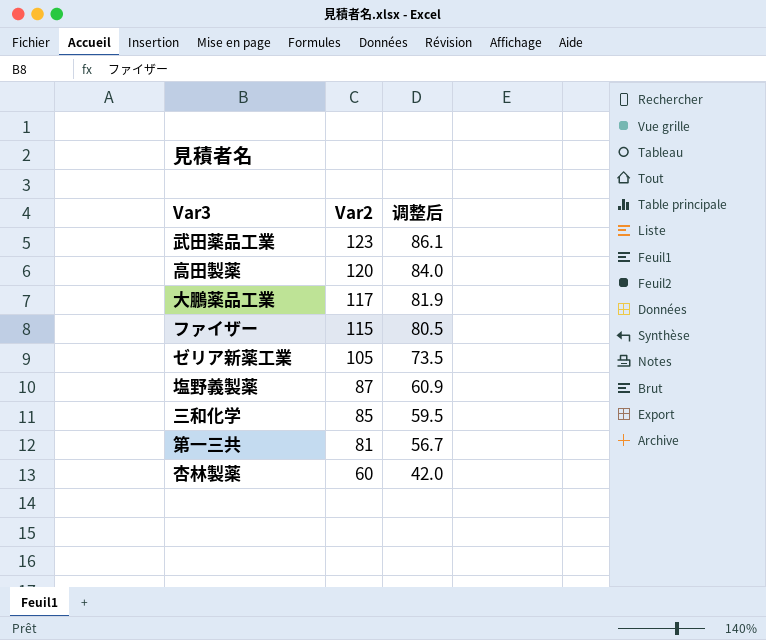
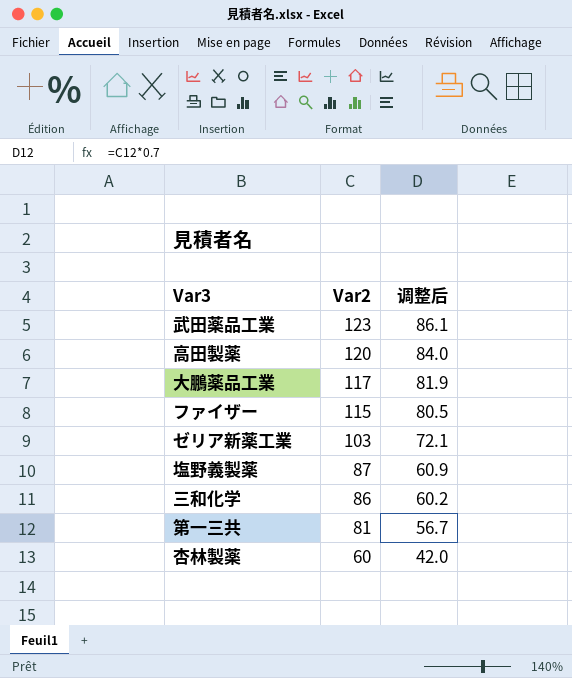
ゼリア新薬工業 | Var2: 105 -> 103
ゼリア新薬工業 | 调整后: 73.5 -> 72.1
三和化学 | Var2: 85 -> 86
三和化学 | 调整后: 59.5 -> 60.2

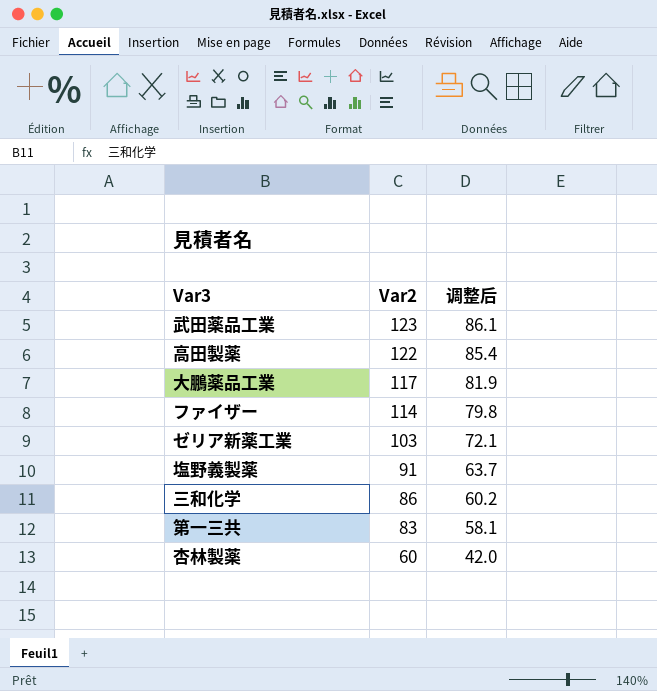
高田製薬 | Var2: 120 -> 122
高田製薬 | 调整后: 84.0 -> 85.4
ファイザー | Var2: 115 -> 114
ファイザー | 调整后: 80.5 -> 79.8
塩野義製薬 | Var2: 87 -> 91
塩野義製薬 | 调整后: 60.9 -> 63.7
第一三共 | Var2: 81 -> 83
第一三共 | 调整后: 56.7 -> 58.1

